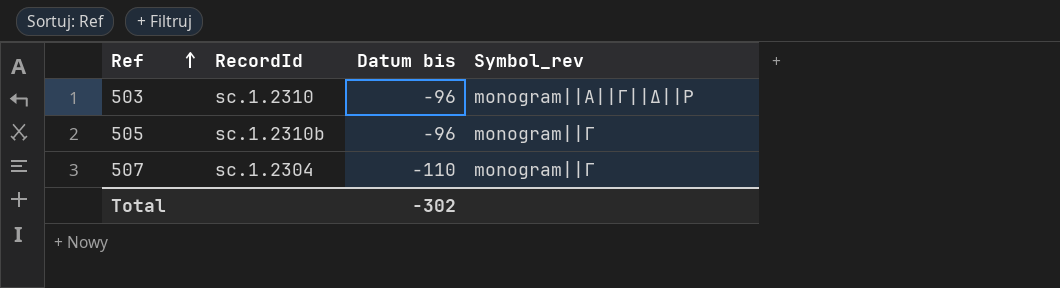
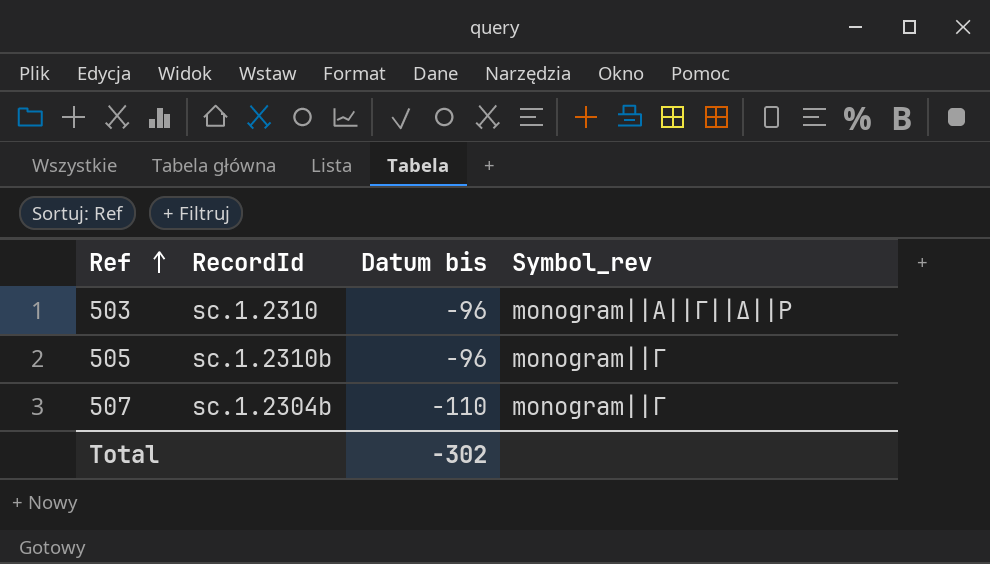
507 | RecordId: sc.1.2304 -> sc.1.2304b

